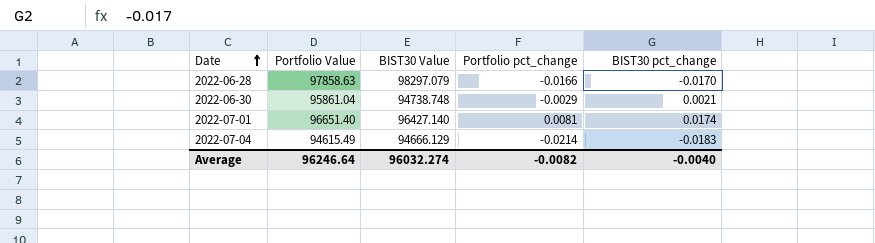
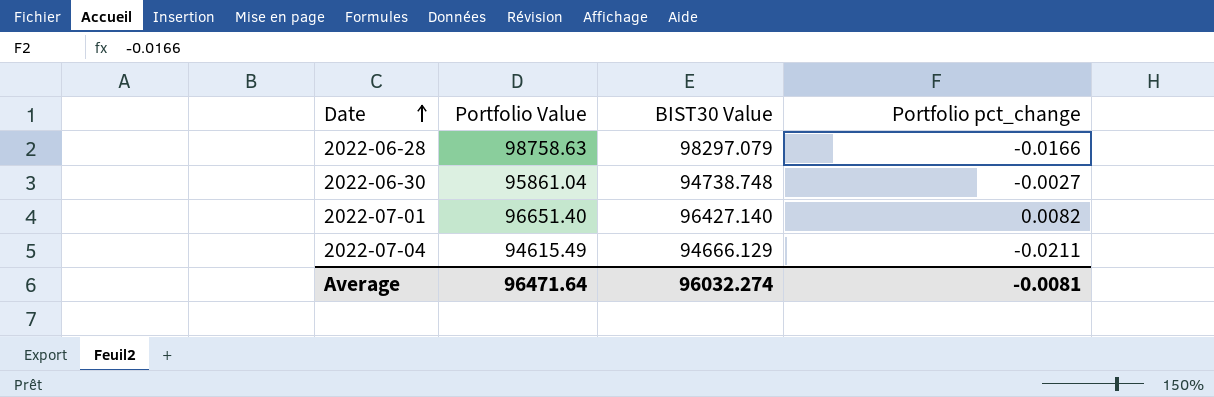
column BIST30 pct_change | position: 5 -> none
2022-06-28 | Portfolio Value: 97858.63 -> 98758.63
2022-06-30 | Portfolio pct_change: -0.0029 -> -0.0027
2022-07-01 | Portfolio pct_change: 0.0081 -> 0.0082
2022-07-04 | Portfolio pct_change: -0.0214 -> -0.0211
Average | Portfolio Value: 96246.64 -> 96471.64
Average | Portfolio pct_change: -0.0082 -> -0.0081

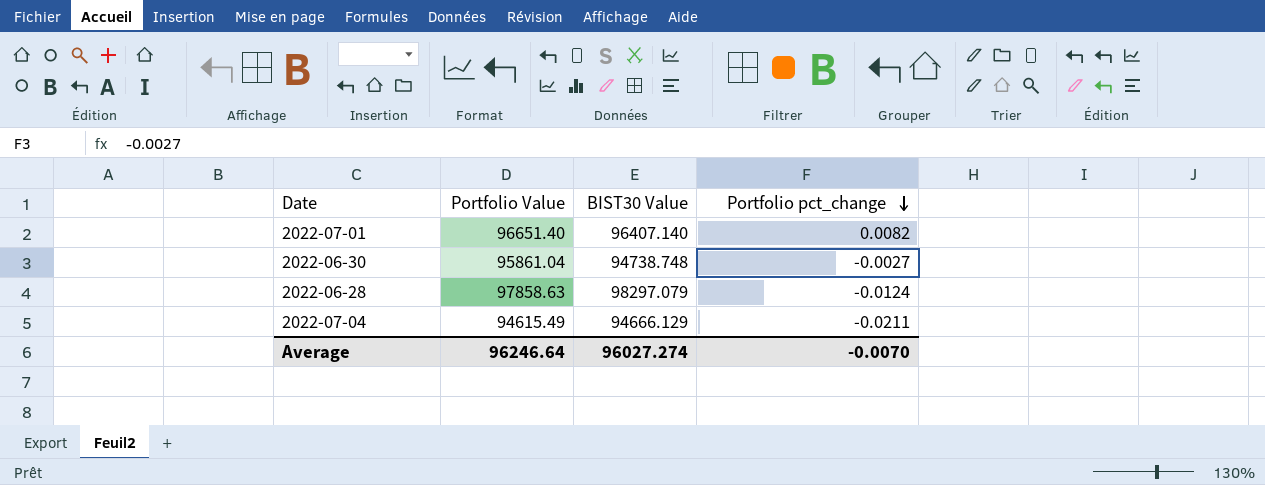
row order: Date ascending -> Portfolio pct_change descending
2022-07-01 | BIST30 Value: 96427.140 -> 96407.140
2022-06-28 | Portfolio Value: 98758.63 -> 97858.63
2022-06-28 | Portfolio pct_change: -0.0166 -> -0.0124
Average | Portfolio Value: 96471.64 -> 96246.64
Average | BIST30 Value: 96032.274 -> 96027.274
Average | Portfolio pct_change: -0.0081 -> -0.0070

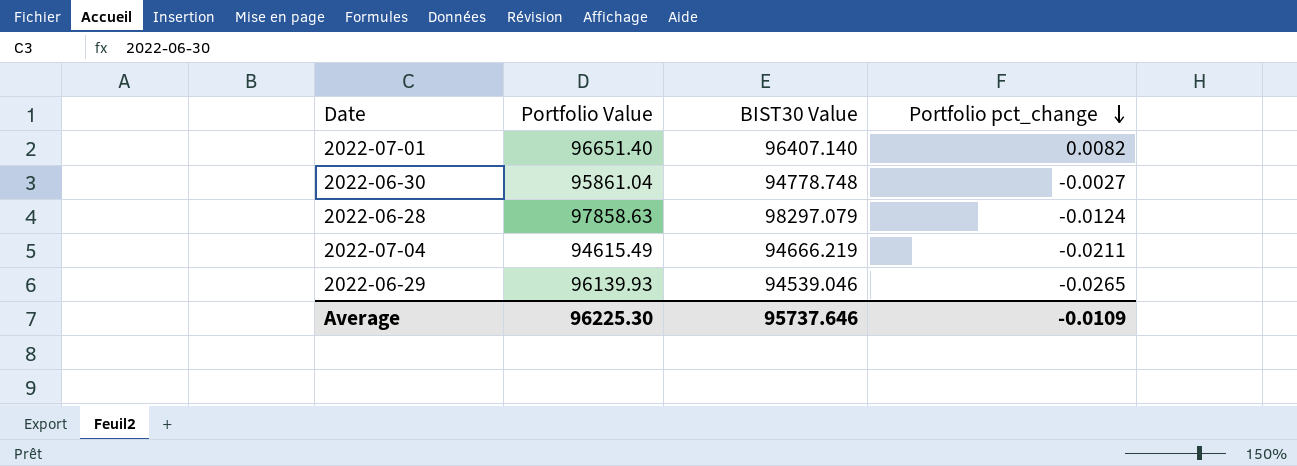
2022-06-30 | BIST30 Value: 94738.748 -> 94778.748
2022-07-04 | BIST30 Value: 94666.129 -> 94666.219
row 2022-06-29: none -> 96139.93 | 94539.046 | -0.0265
Average | Portfolio Value: 96246.64 -> 96225.30
Average | BIST30 Value: 96027.274 -> 95737.646
Average | Portfolio pct_change: -0.0070 -> -0.0109

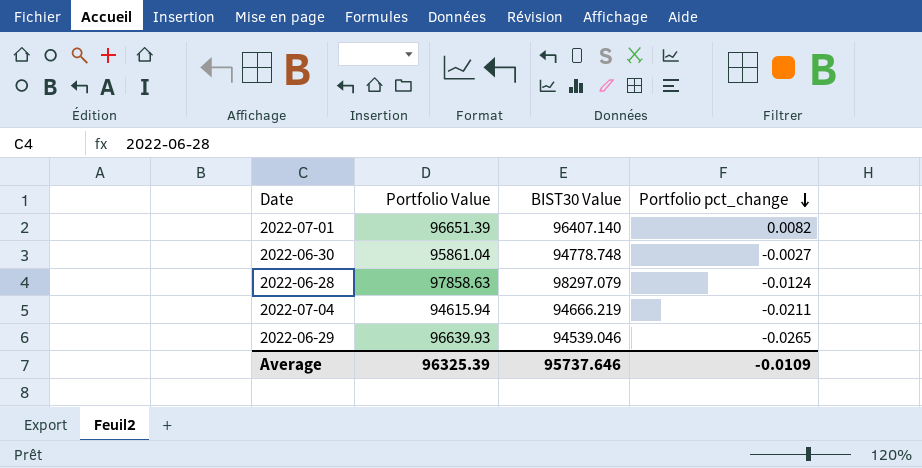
2022-07-01 | Portfolio Value: 96651.40 -> 96651.39
2022-07-04 | Portfolio Value: 94615.49 -> 94615.94
2022-06-29 | Portfolio Value: 96139.93 -> 96639.93
Average | Portfolio Value: 96225.30 -> 96325.39

